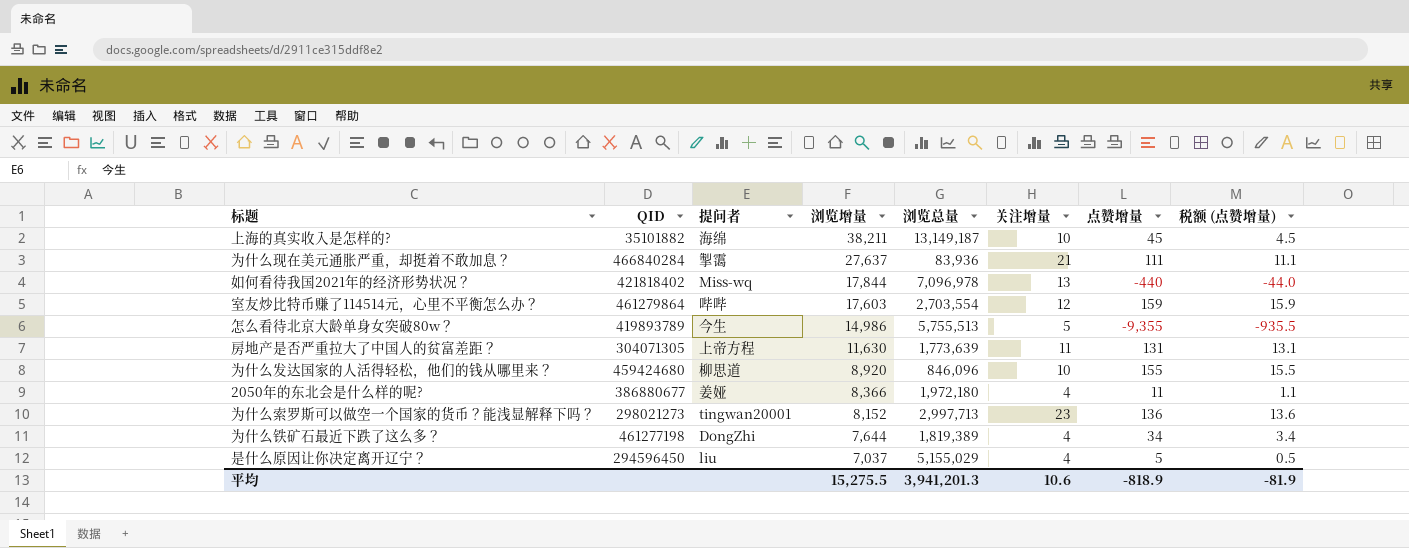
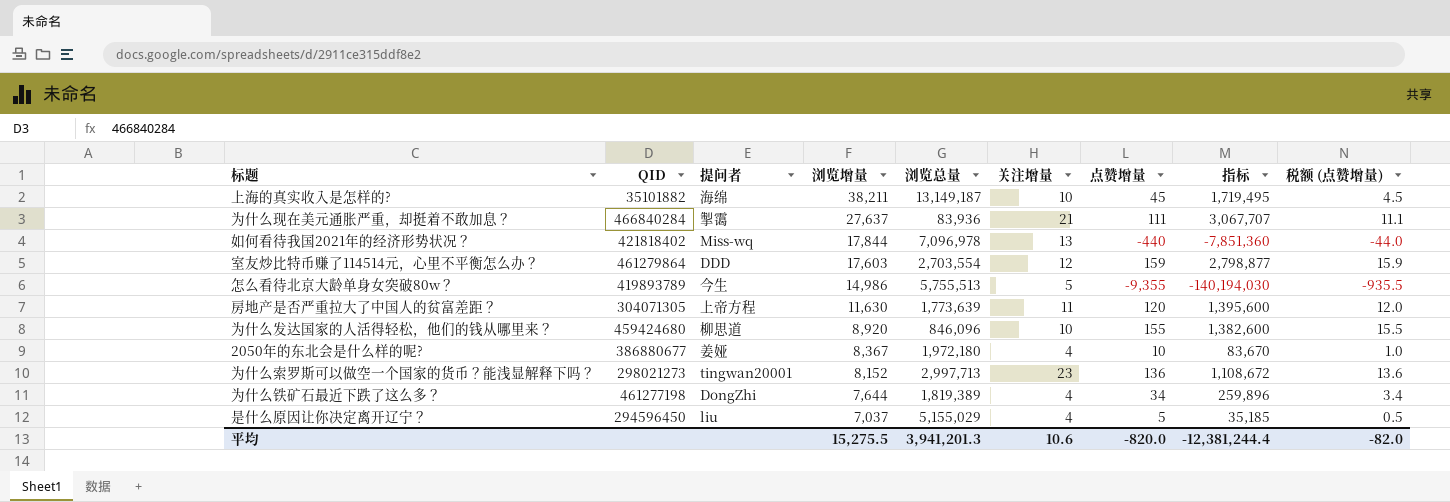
column 指标 | formula: none -> [浏览增量] * [点赞增量]
室友炒比特币赚了114514元，心里不平衡怎么办？ | 提问者: 哔哔 -> DDD
房地产是否严重拉大了中国人的贫富差距？ | 点赞增量: 131 -> 120
房地产是否严重拉大了中国人的贫富差距？ | 税额 (点赞增量): 13.1 -> 12.0
2050年的东北会是什么样的呢? | 浏览增量: 8,366 -> 8,367
2050年的东北会是什么样的呢? | 点赞增量: 11 -> 10
2050年的东北会是什么样的呢? | 税额 (点赞增量): 1.1 -> 1.0
平均 | 点赞增量: -818.9 -> -820.0
平均 | 税额 (点赞增量): -81.9 -> -82.0

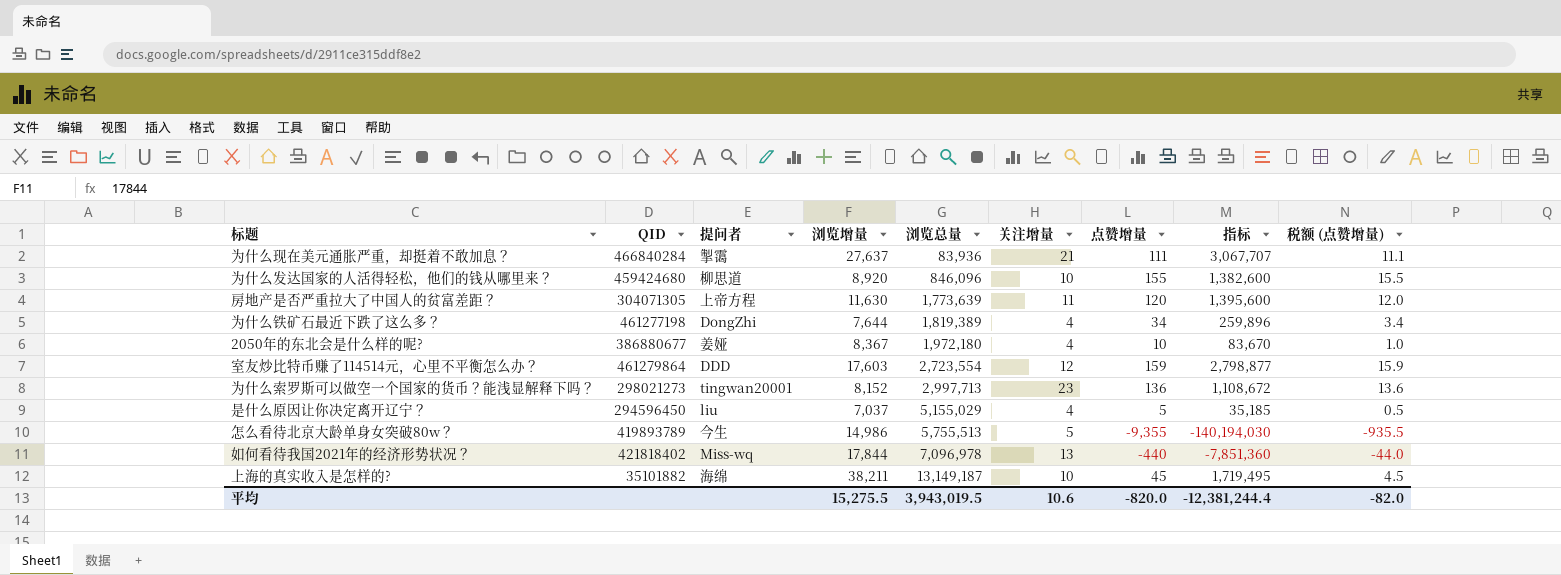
row order: 浏览增量 descending -> 浏览总量 ascending
室友炒比特币赚了114514元，心里不平衡怎么办？ | 浏览总量: 2,703,554 -> 2,723,554
平均 | 浏览总量: 3,941,201.3 -> 3,943,019.5

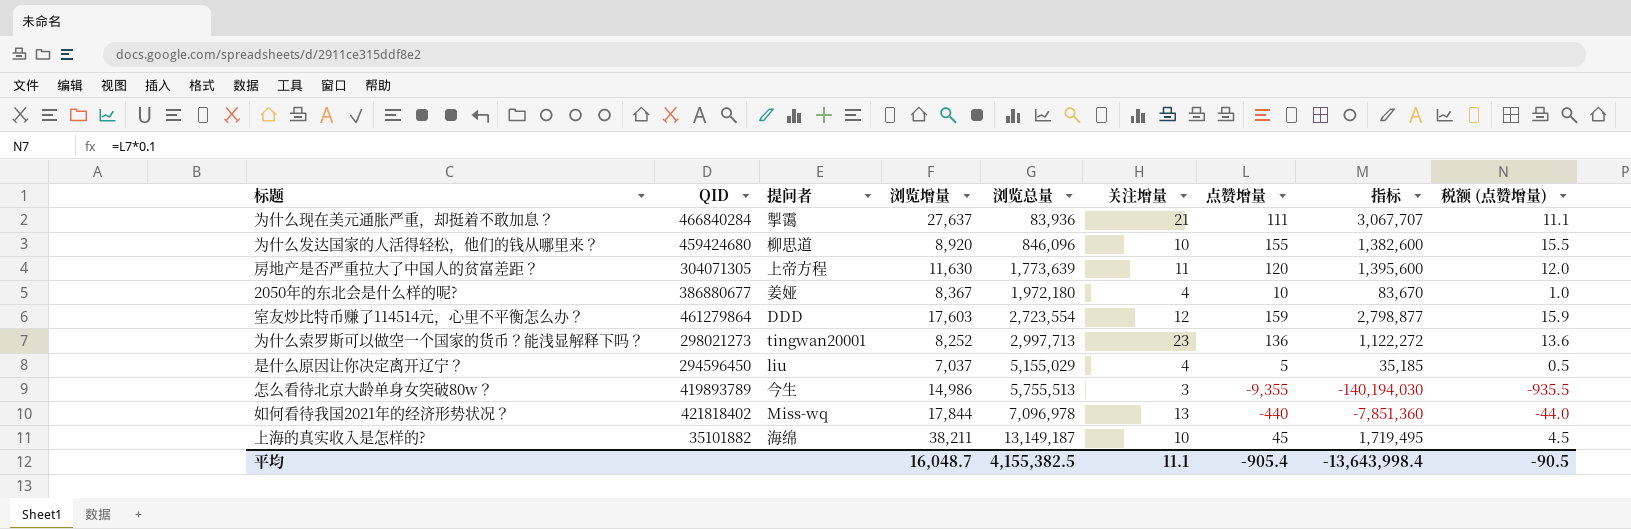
row 为什么铁矿石最近下跌了这么多？: 461277198 | DongZhi | 7,644 | 1,819,389 | 4 | 34 | 259,896 | 3.4 -> none
为什么索罗斯可以做空一个国家的货币？能浅显解释下吗？ | 浏览增量: 8,152 -> 8,252
为什么索罗斯可以做空一个国家的货币？能浅显解释下吗？ | 指标: 1,108,672 -> 1,122,272
怎么看待北京大龄单身女突破80w？ | 关注增量: 5 -> 3
平均 | 浏览增量: 15,275.5 -> 16,048.7
平均 | 浏览总量: 3,943,019.5 -> 4,155,382.5
平均 | 关注增量: 10.6 -> 11.1
平均 | 点赞增量: -820.0 -> -905.4
平均 | 指标: -12,381,244.4 -> -13,643,998.4
平均 | 税额 (点赞增量): -82.0 -> -90.5

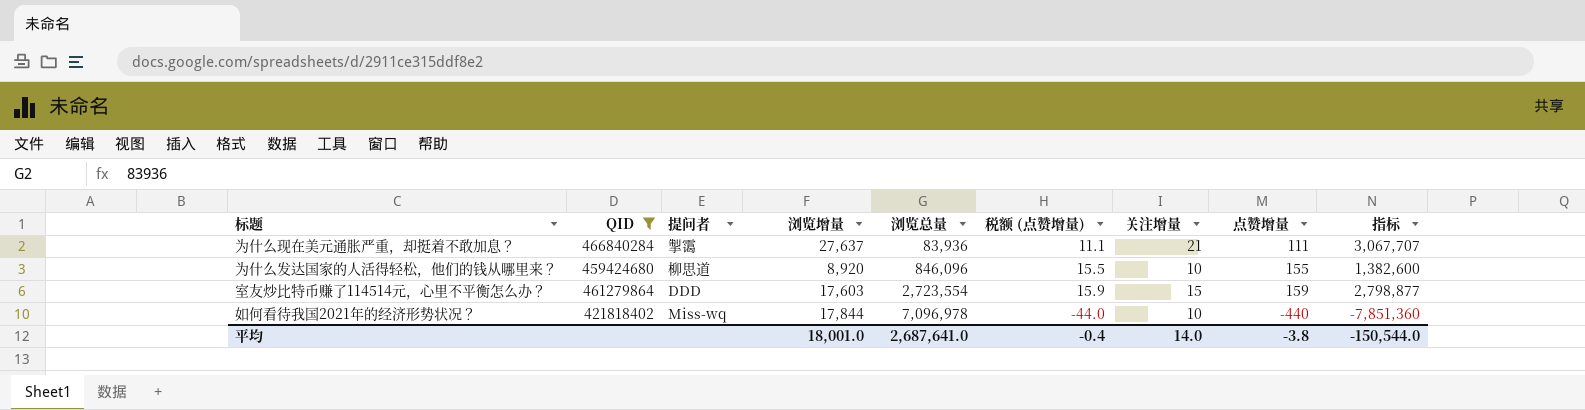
filter: none -> QID >= 421818402
column 税额 (点赞增量) | position: 9 -> 6
室友炒比特币赚了114514元，心里不平衡怎么办？ | 关注增量: 12 -> 15
如何看待我国2021年的经济形势状况？ | 关注增量: 13 -> 10
平均 | 浏览增量: 16,048.7 -> 18,001.0
平均 | 浏览总量: 4,155,382.5 -> 2,687,641.0
平均 | 税额 (点赞增量): -90.5 -> -0.4
平均 | 关注增量: 11.1 -> 14.0
平均 | 点赞增量: -905.4 -> -3.8
平均 | 指标: -13,643,998.4 -> -150,544.0

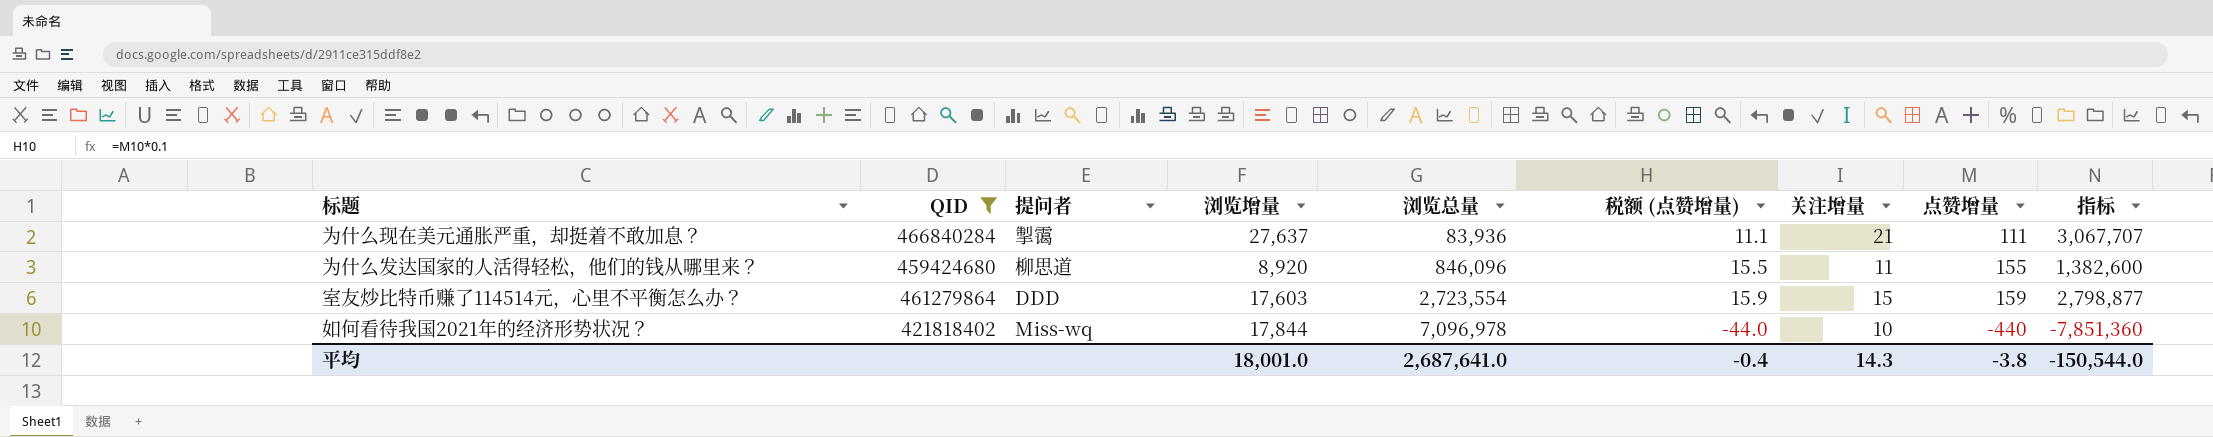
为什么发达国家的人活得轻松，他们的钱从哪里来？ | 关注增量: 10 -> 11
平均 | 关注增量: 14.0 -> 14.3

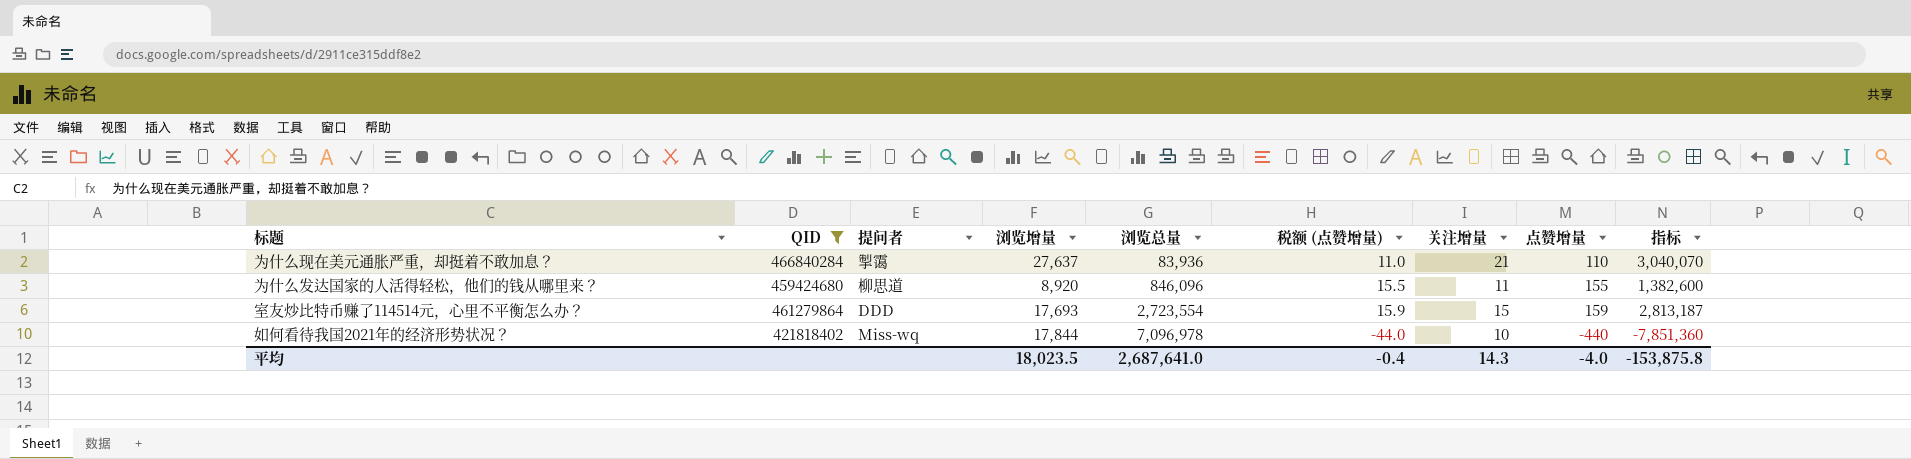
为什么现在美元通胀严重，却挺着不敢加息？ | 税额 (点赞增量): 11.1 -> 11.0
为什么现在美元通胀严重，却挺着不敢加息？ | 点赞增量: 111 -> 110
为什么现在美元通胀严重，却挺着不敢加息？ | 指标: 3,067,707 -> 3,040,070
室友炒比特币赚了114514元，心里不平衡怎么办？ | 浏览增量: 17,603 -> 17,693
室友炒比特币赚了114514元，心里不平衡怎么办？ | 指标: 2,798,877 -> 2,813,187
平均 | 浏览增量: 18,001.0 -> 18,023.5
平均 | 点赞增量: -3.8 -> -4.0
平均 | 指标: -150,544.0 -> -153,875.8

